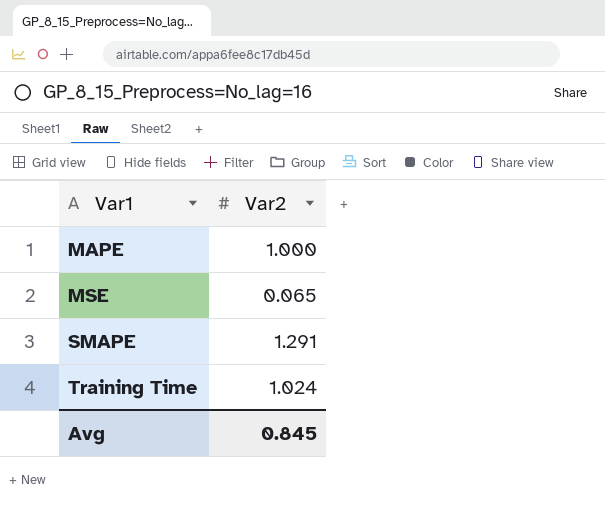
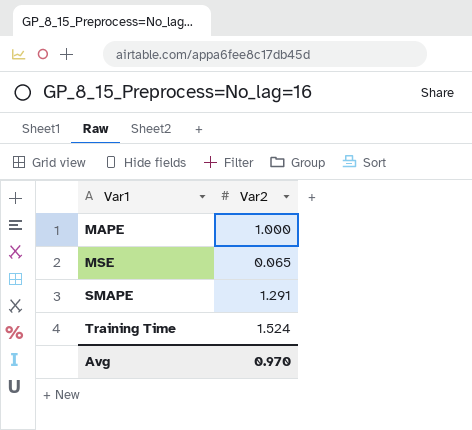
Training Time | Var2: 1.024 -> 1.524
Avg | Var2: 0.845 -> 0.970

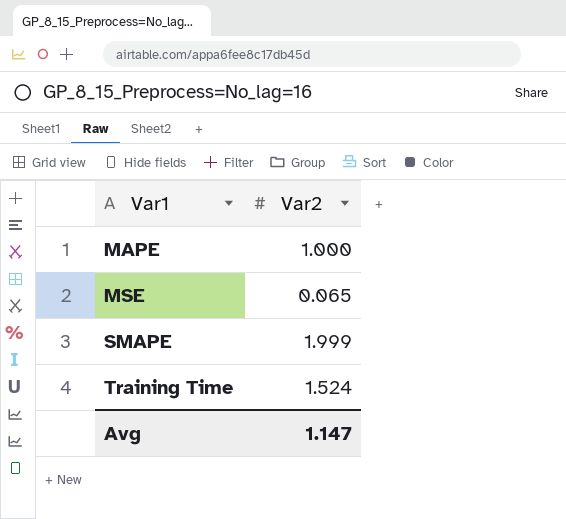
SMAPE | Var2: 1.291 -> 1.999
Avg | Var2: 0.970 -> 1.147

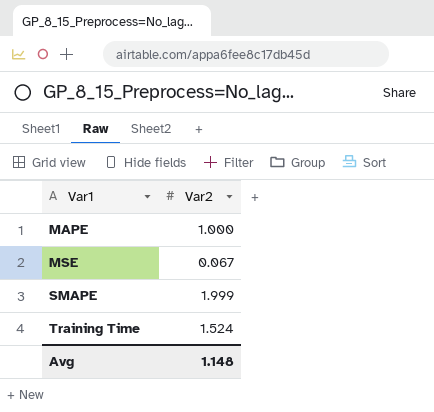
MSE | Var2: 0.065 -> 0.067
Avg | Var2: 1.147 -> 1.148

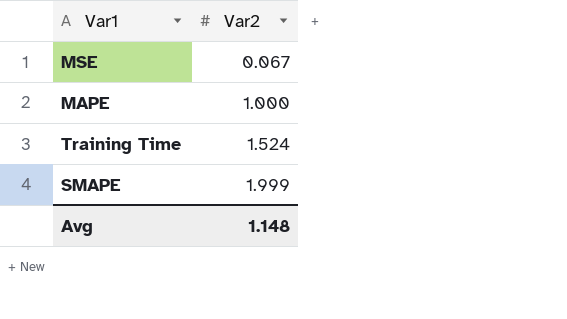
row order: Var1 ascending -> Var2 ascending

